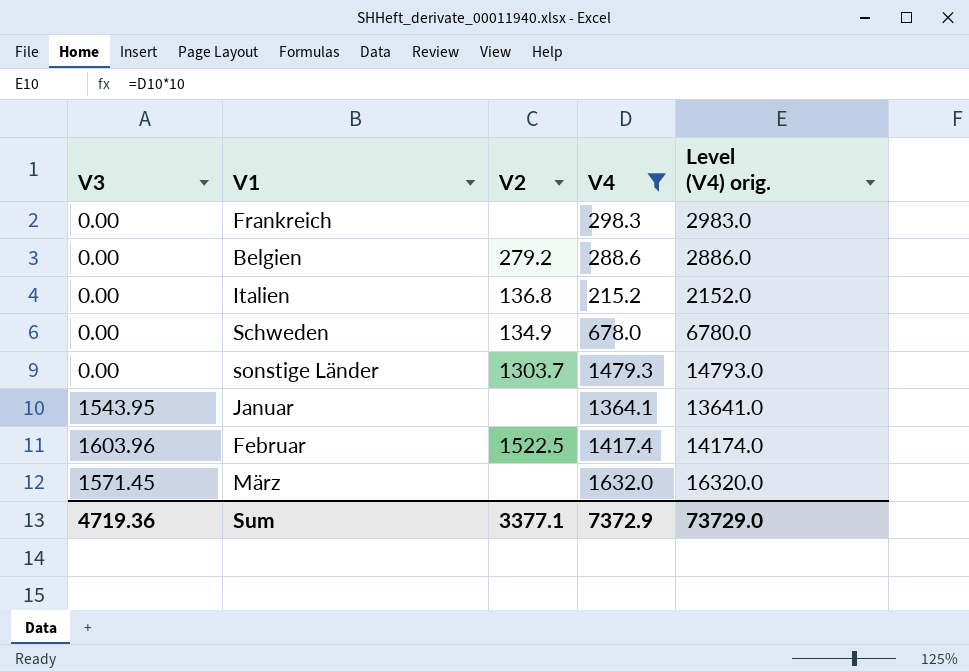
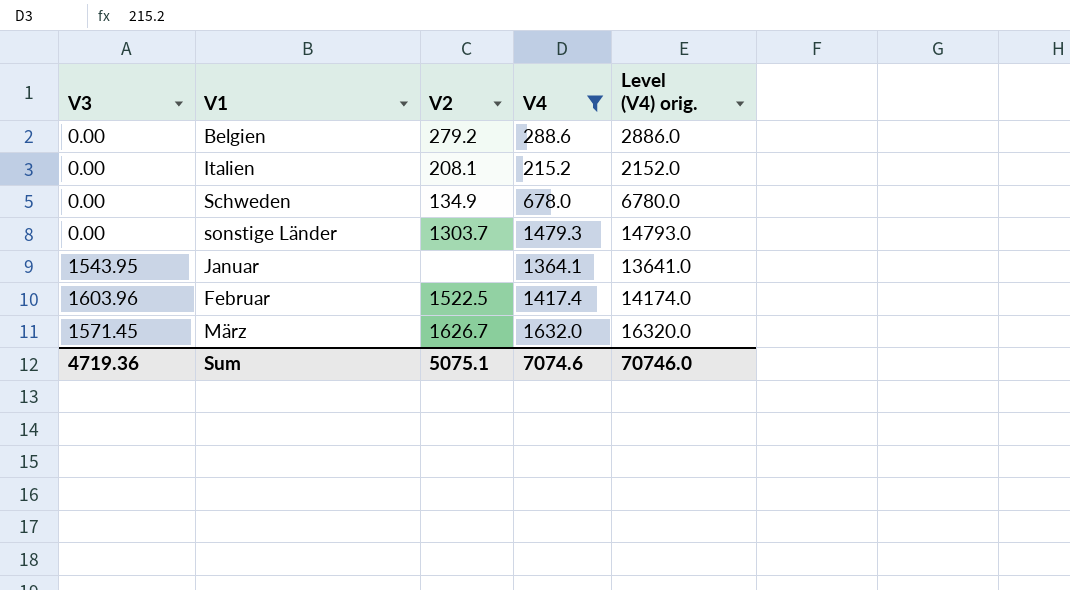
row Frankreich: 0.00 | none | 298.3 | 2983.0 -> none
Italien | V2: 136.8 -> 208.1
März | V2: none -> 1626.7
Sum | V2: 3377.1 -> 5075.1
Sum | V4: 7372.9 -> 7074.6
Sum | Level (V4) orig.: 73729.0 -> 70746.0

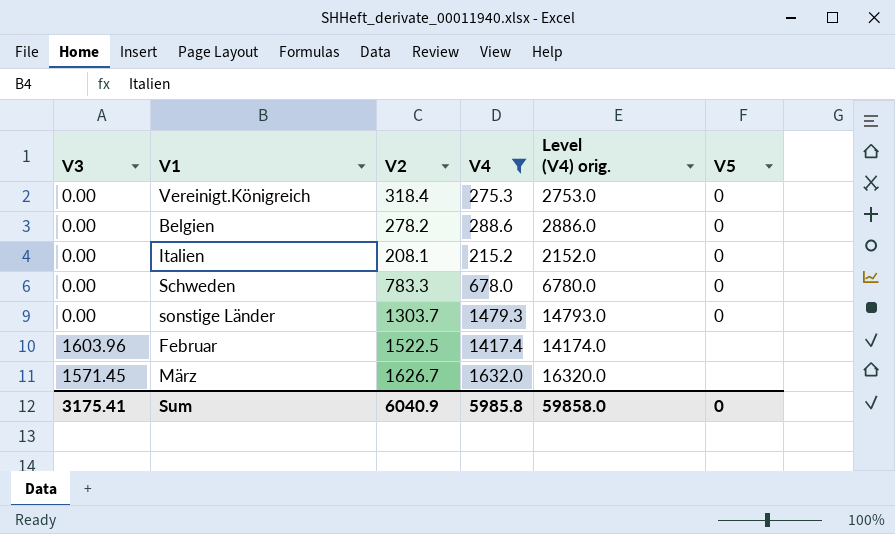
column V5 | position: none -> 6
row Januar: 1543.95 | none | 1364.1 | 13641.0 -> none
row Vereinigt.Königreich: none -> 0.00 | 318.4 | 275.3 | 2753.0 | 0
Belgien | V2: 279.2 -> 278.2
Schweden | V2: 134.9 -> 783.3
Sum | V3: 4719.36 -> 3175.41
Sum | V2: 5075.1 -> 6040.9
Sum | V4: 7074.6 -> 5985.8
Sum | Level (V4) orig.: 70746.0 -> 59858.0

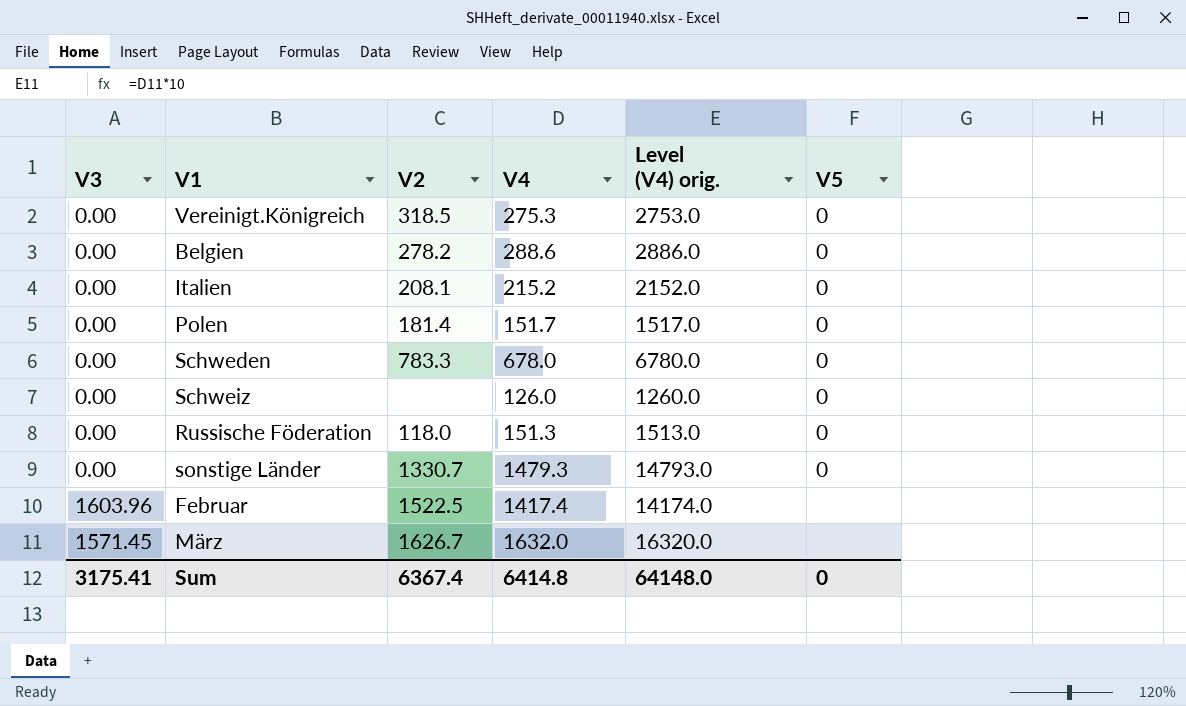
filter: V4 >= 215.2 -> none
Vereinigt.Königreich | V2: 318.4 -> 318.5
sonstige Länder | V2: 1303.7 -> 1330.7
Sum | V2: 6040.9 -> 6367.4
Sum | V4: 5985.8 -> 6414.8
Sum | Level (V4) orig.: 59858.0 -> 64148.0

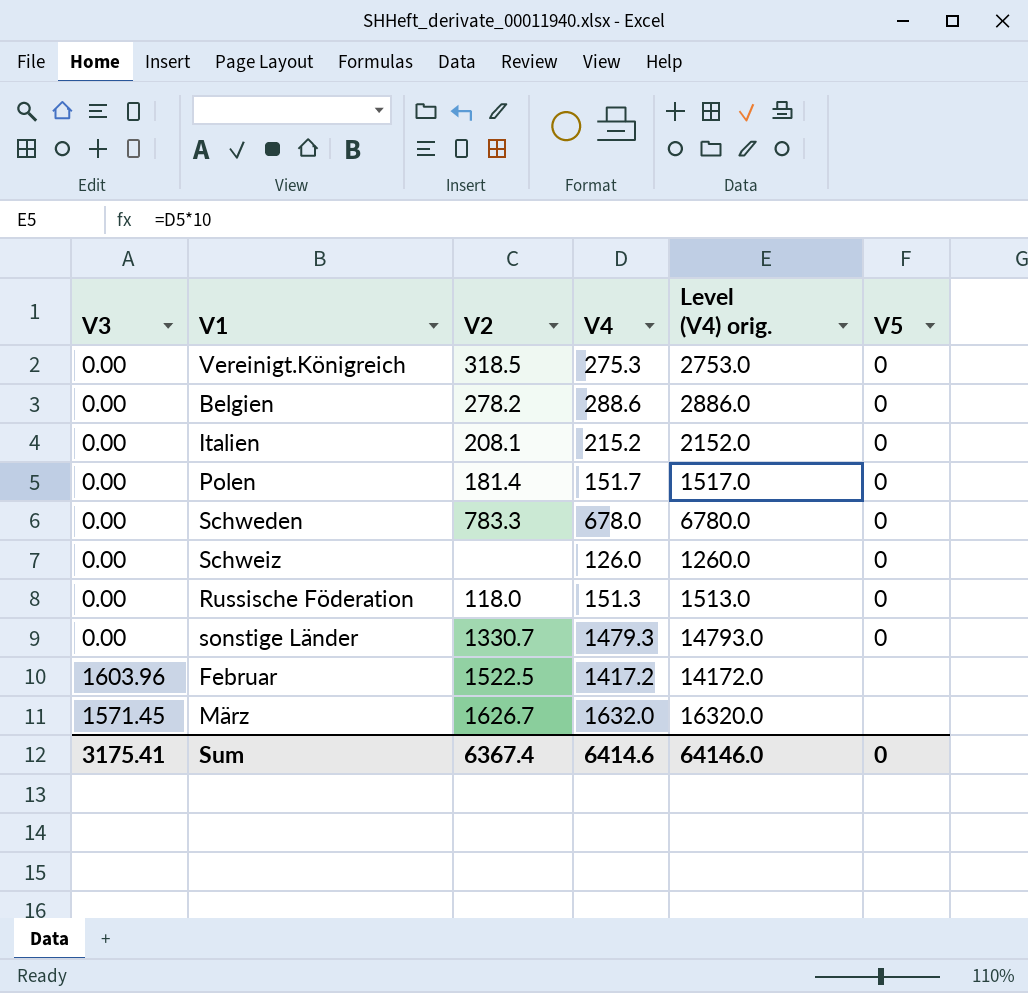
Februar | V4: 1417.4 -> 1417.2
Februar | Level (V4) orig.: 14174.0 -> 14172.0
Sum | V4: 6414.8 -> 6414.6
Sum | Level (V4) orig.: 64148.0 -> 64146.0

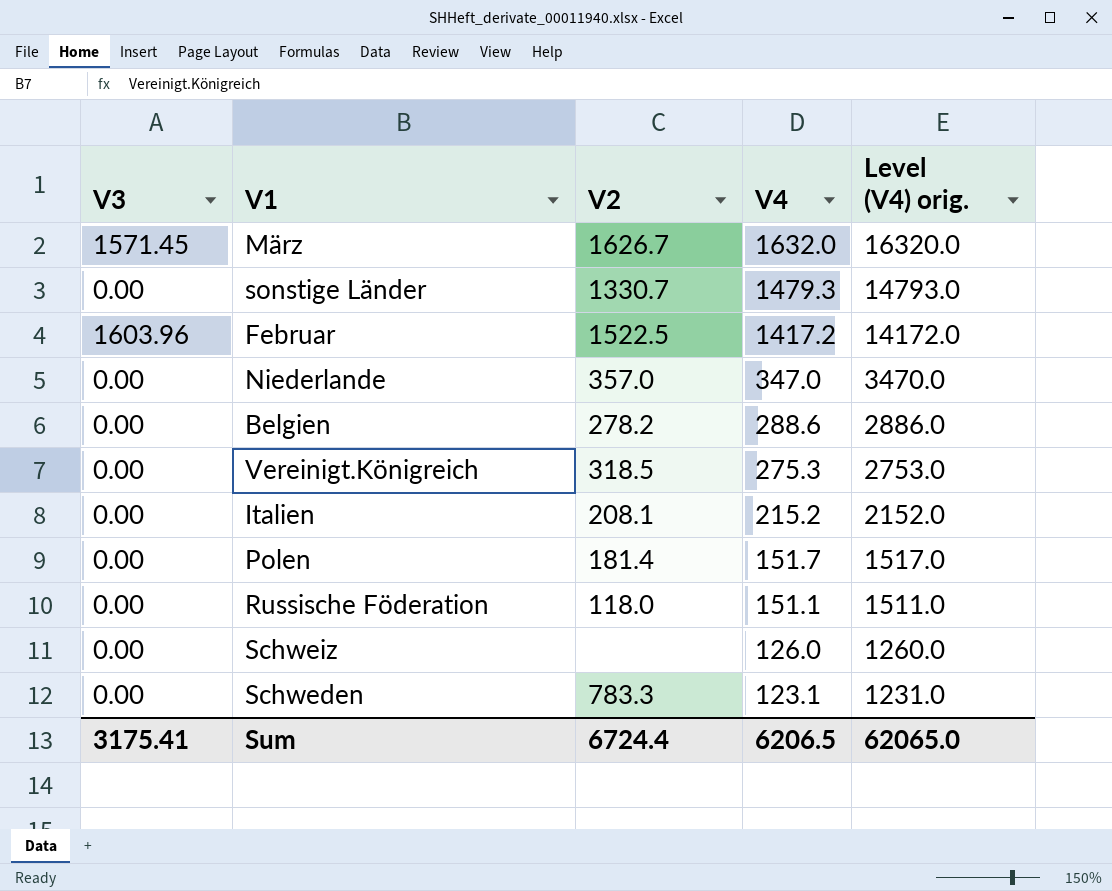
row order: none -> V4 descending
column V5 | position: 6 -> none
row Niederlande: none -> 0.00 | 357.0 | 347.0 | 3470.0
Russische Föderation | V4: 151.3 -> 151.1
Russische Föderation | Level (V4) orig.: 1513.0 -> 1511.0
Schweden | V4: 678.0 -> 123.1
Schweden | Level (V4) orig.: 6780.0 -> 1231.0
Sum | V2: 6367.4 -> 6724.4
Sum | V4: 6414.6 -> 6206.5
Sum | Level (V4) orig.: 64146.0 -> 62065.0

